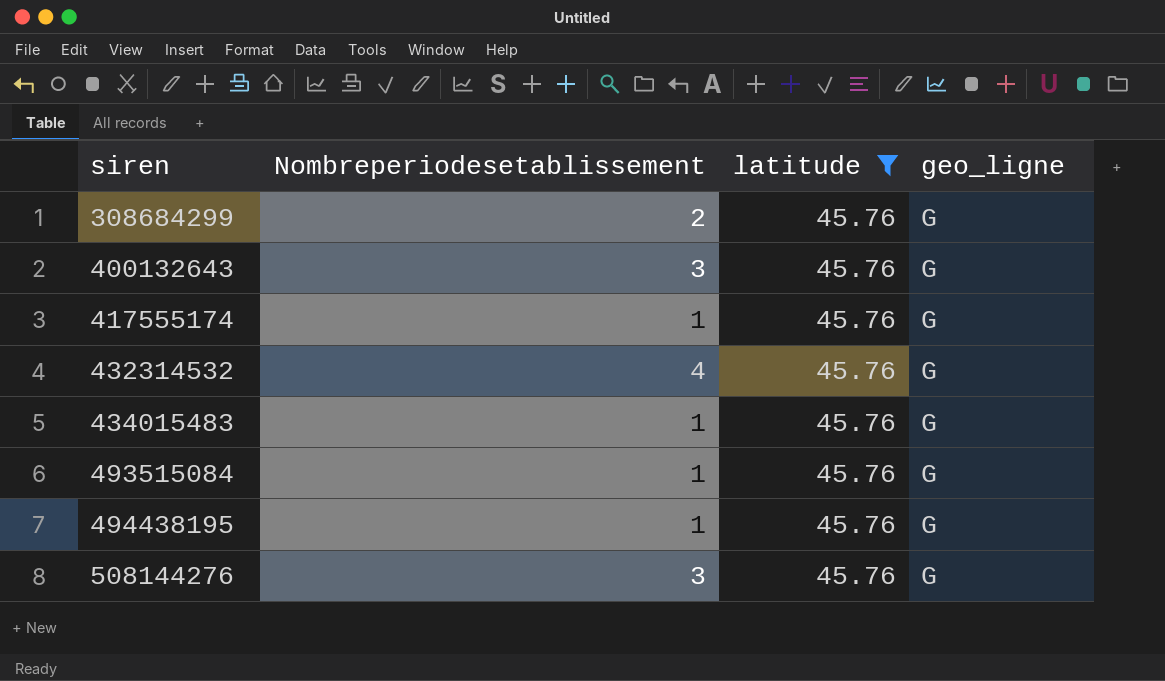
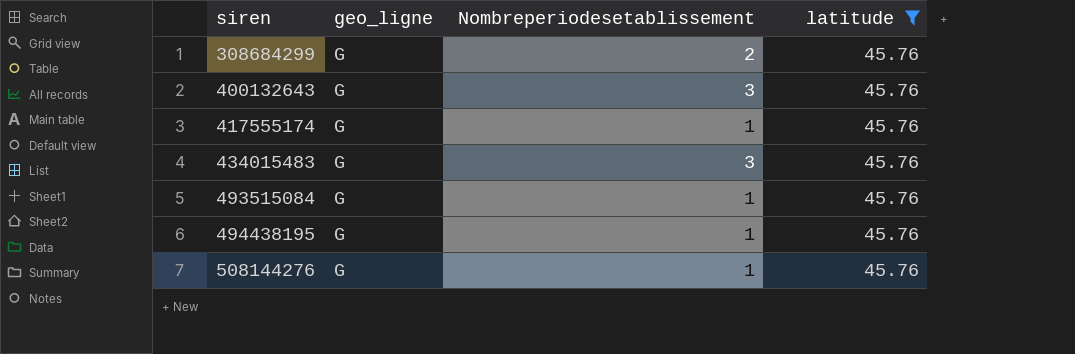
column geo_ligne | position: 4 -> 2
row 432314532: 4 | 45.76 | G -> none
434015483 | Nombreperiodesetablissement: 1 -> 3
508144276 | Nombreperiodesetablissement: 3 -> 1

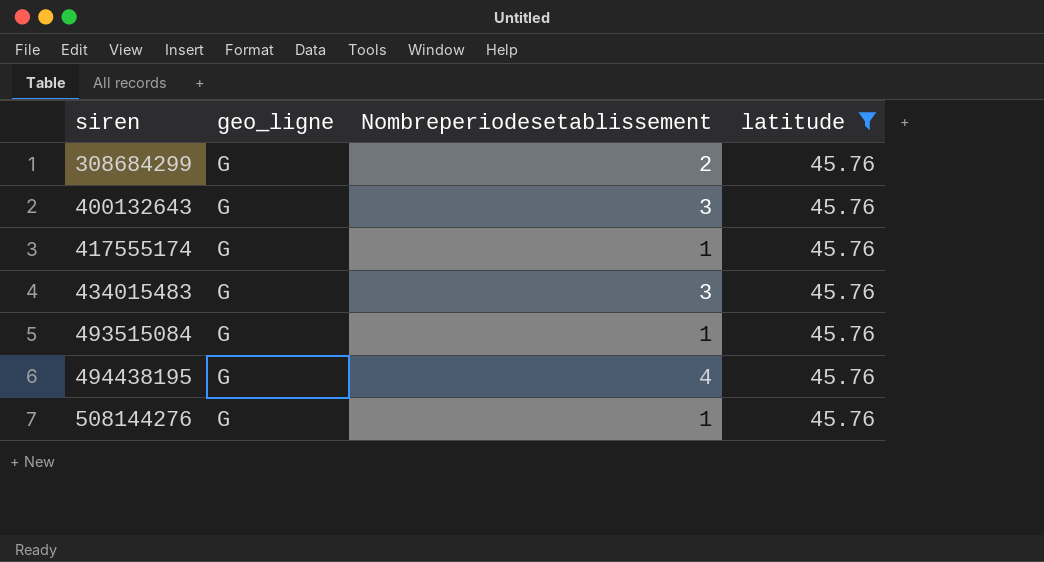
494438195 | Nombreperiodesetablissement: 1 -> 4

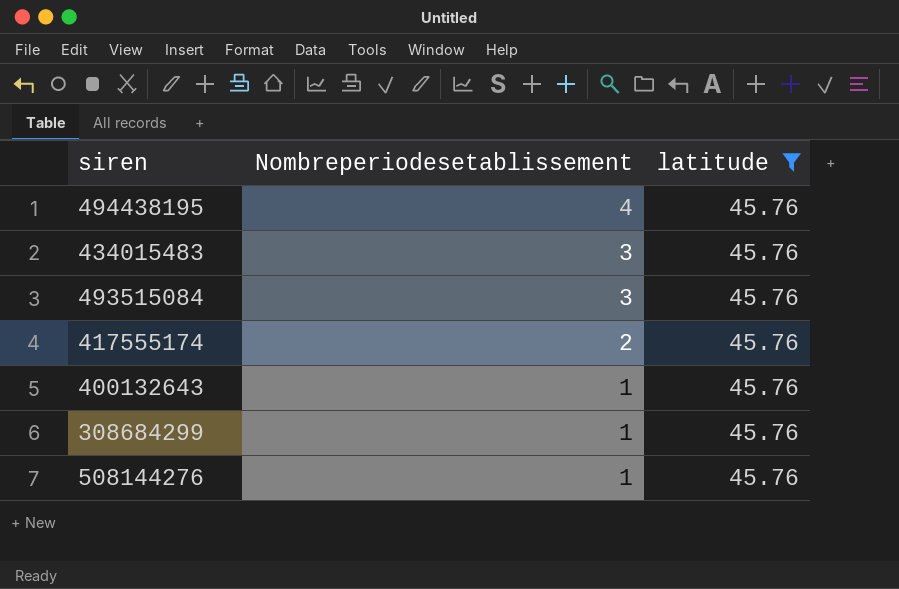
row order: siren ascending -> Nombreperiodesetablissement descending
column geo_ligne | position: 2 -> none
493515084 | Nombreperiodesetablissement: 1 -> 3
417555174 | Nombreperiodesetablissement: 1 -> 2
400132643 | Nombreperiodesetablissement: 3 -> 1
308684299 | Nombreperiodesetablissement: 2 -> 1

